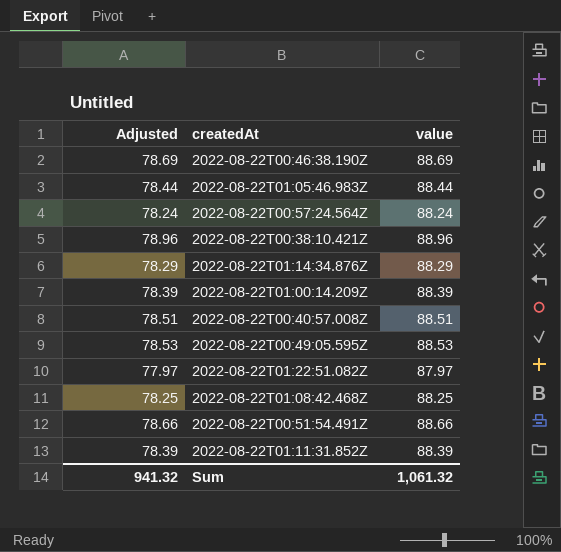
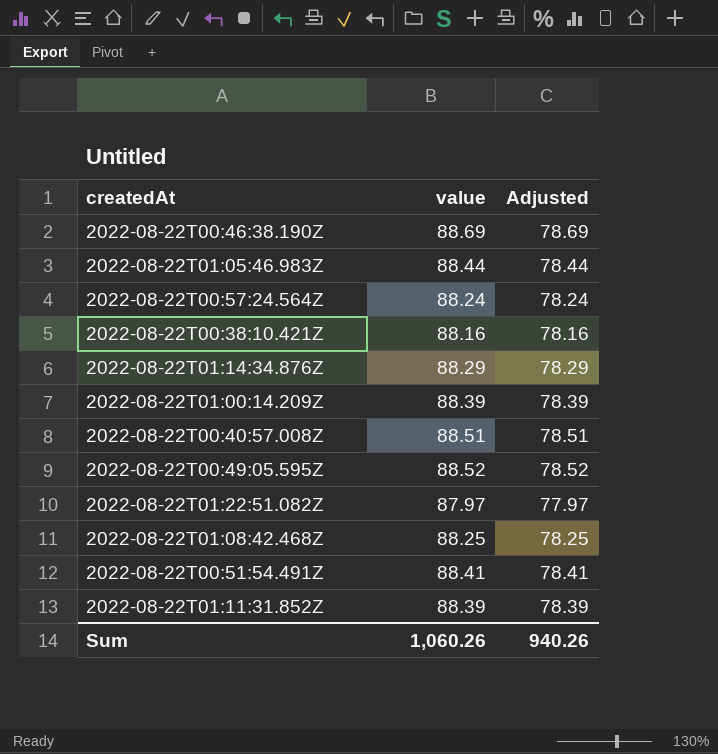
column Adjusted | position: 1 -> 3
2022-08-22T00:38:10.421Z | value: 88.96 -> 88.16
2022-08-22T00:38:10.421Z | Adjusted: 78.96 -> 78.16
2022-08-22T00:49:05.595Z | value: 88.53 -> 88.52
2022-08-22T00:49:05.595Z | Adjusted: 78.53 -> 78.52
2022-08-22T00:51:54.491Z | value: 88.66 -> 88.41
2022-08-22T00:51:54.491Z | Adjusted: 78.66 -> 78.41
Sum | value: 1,061.32 -> 1,060.26
Sum | Adjusted: 941.32 -> 940.26

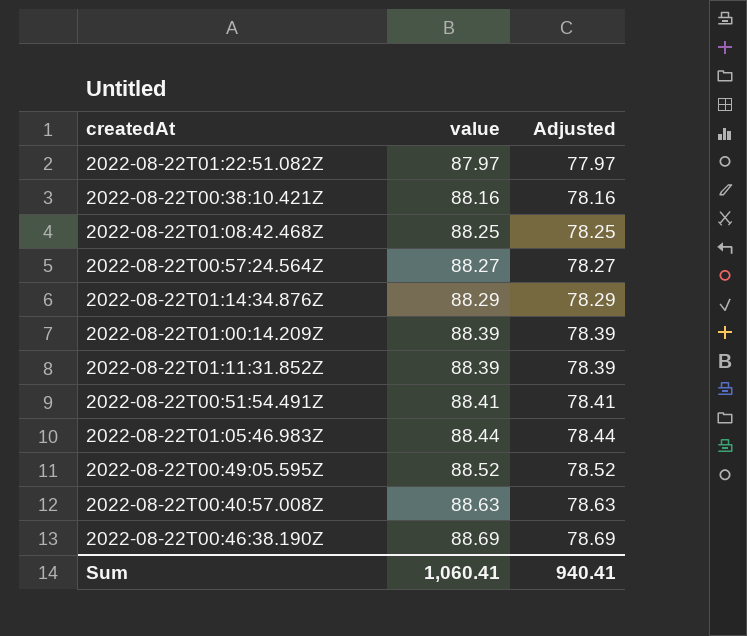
row order: none -> value ascending
2022-08-22T00:57:24.564Z | value: 88.24 -> 88.27
2022-08-22T00:57:24.564Z | Adjusted: 78.24 -> 78.27
2022-08-22T00:40:57.008Z | value: 88.51 -> 88.63
2022-08-22T00:40:57.008Z | Adjusted: 78.51 -> 78.63
Sum | value: 1,060.26 -> 1,060.41
Sum | Adjusted: 940.26 -> 940.41

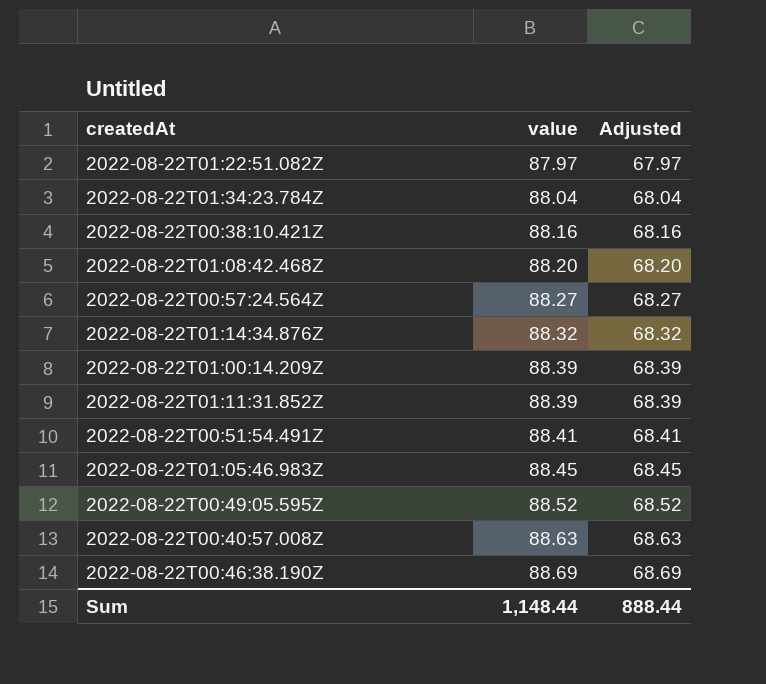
column Adjusted | formula: [value] - 10 -> [value] - 20
row 2022-08-22T01:34:23.784Z: none -> 88.04 | 68.04
2022-08-22T01:08:42.468Z | value: 88.25 -> 88.20
2022-08-22T01:14:34.876Z | value: 88.29 -> 88.32
2022-08-22T01:05:46.983Z | value: 88.44 -> 88.45
Sum | value: 1,060.41 -> 1,148.44
Sum | Adjusted: 940.41 -> 888.44

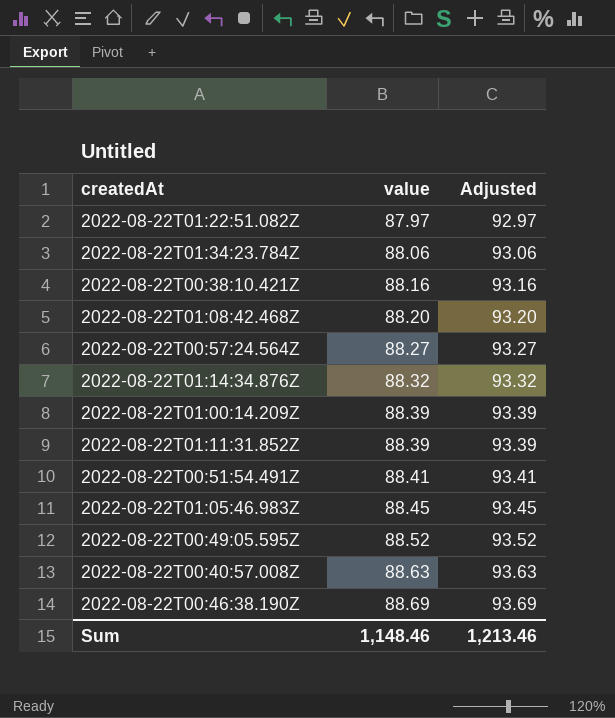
column Adjusted | formula: [value] - 20 -> [value] + 5
2022-08-22T01:34:23.784Z | value: 88.04 -> 88.06
Sum | value: 1,148.44 -> 1,148.46
Sum | Adjusted: 888.44 -> 1,213.46

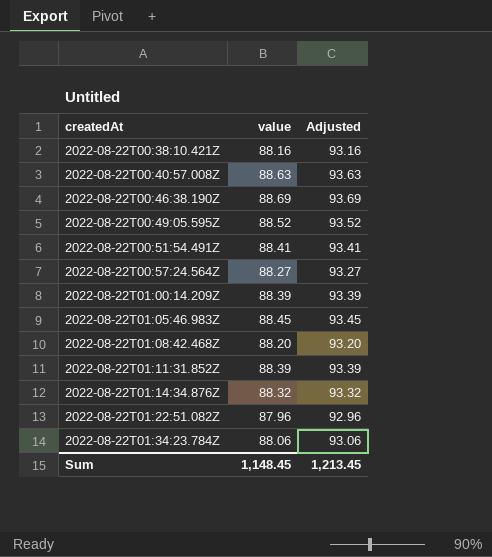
row order: value ascending -> createdAt ascending
2022-08-22T01:22:51.082Z | value: 87.97 -> 87.96
2022-08-22T01:22:51.082Z | Adjusted: 92.97 -> 92.96
Sum | value: 1,148.46 -> 1,148.45
Sum | Adjusted: 1,213.46 -> 1,213.45

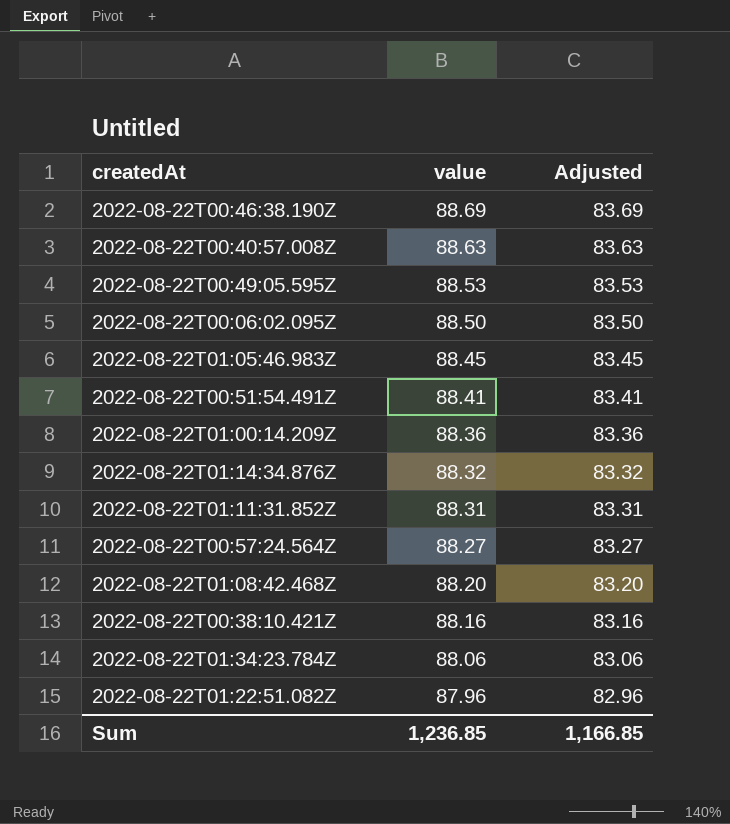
row order: createdAt ascending -> value descending
column Adjusted | formula: [value] + 5 -> [value] - 5
2022-08-22T00:49:05.595Z | value: 88.52 -> 88.53
row 2022-08-22T00:06:02.095Z: none -> 88.50 | 83.50
2022-08-22T01:00:14.209Z | value: 88.39 -> 88.36
2022-08-22T01:11:31.852Z | value: 88.39 -> 88.31
Sum | value: 1,148.45 -> 1,236.85
Sum | Adjusted: 1,213.45 -> 1,166.85

